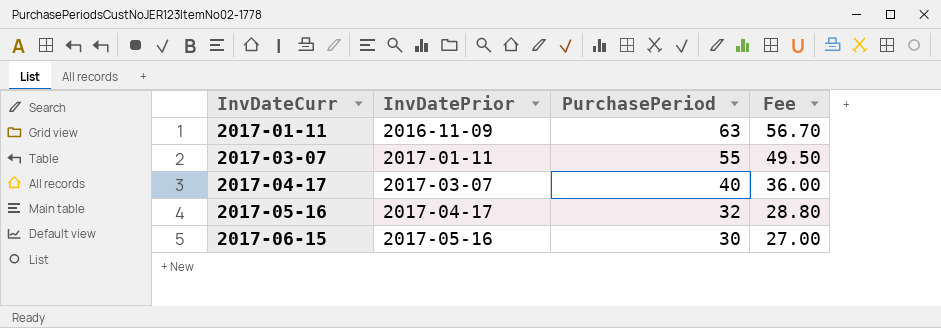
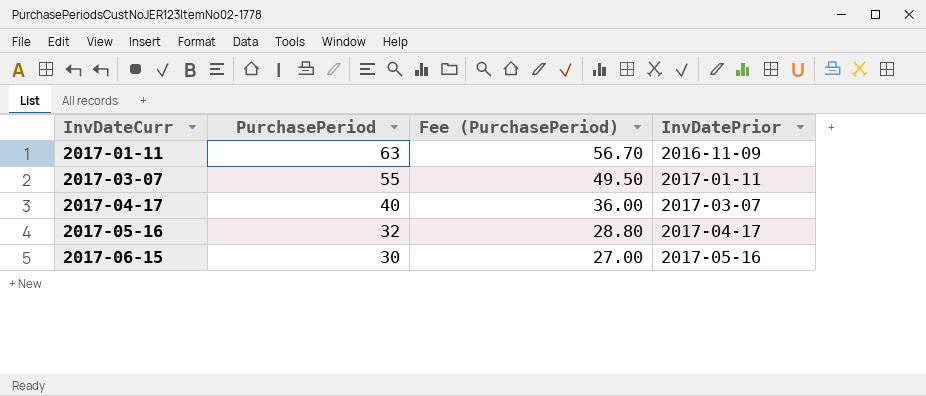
column name: Fee -> Fee (PurchasePeriod)
column InvDatePrior | position: 2 -> 4

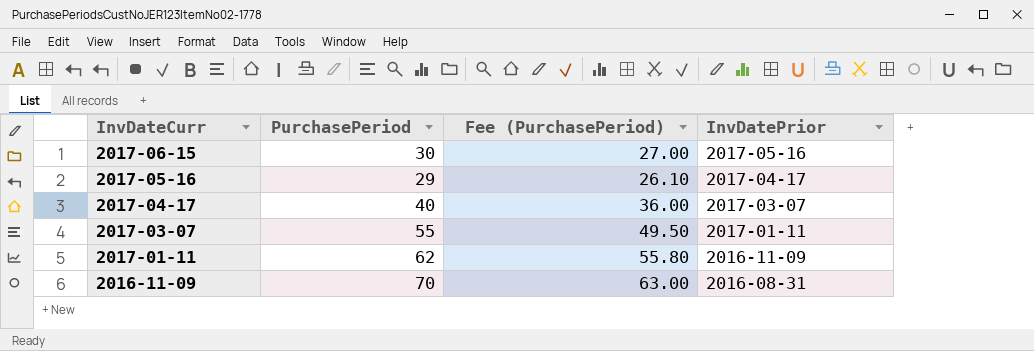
row order: InvDateCurr ascending -> InvDateCurr descending
2017-05-16 | PurchasePeriod: 32 -> 29
2017-05-16 | Fee (PurchasePeriod): 28.80 -> 26.10
2017-01-11 | PurchasePeriod: 63 -> 62
2017-01-11 | Fee (PurchasePeriod): 56.70 -> 55.80
row 2016-11-09: none -> 70 | 63.00 | 2016-08-31

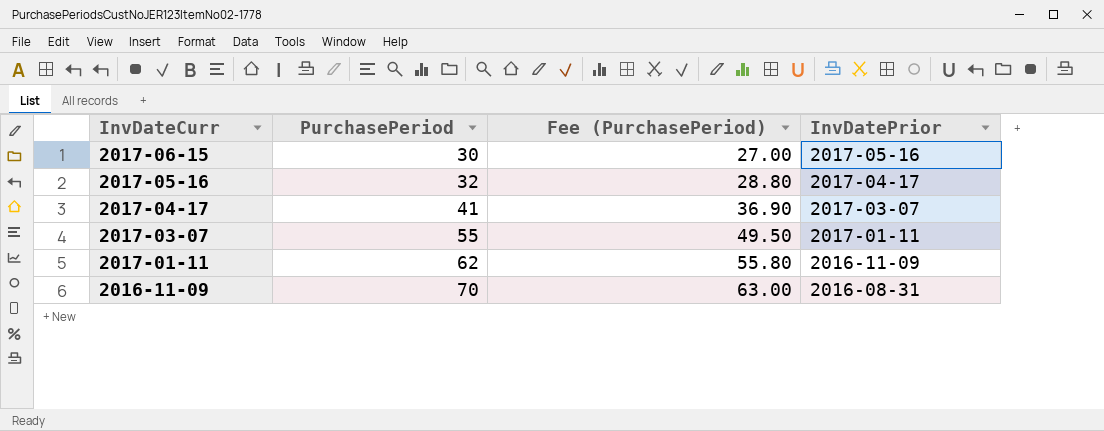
2017-05-16 | PurchasePeriod: 29 -> 32
2017-05-16 | Fee (PurchasePeriod): 26.10 -> 28.80
2017-04-17 | PurchasePeriod: 40 -> 41
2017-04-17 | Fee (PurchasePeriod): 36.00 -> 36.90

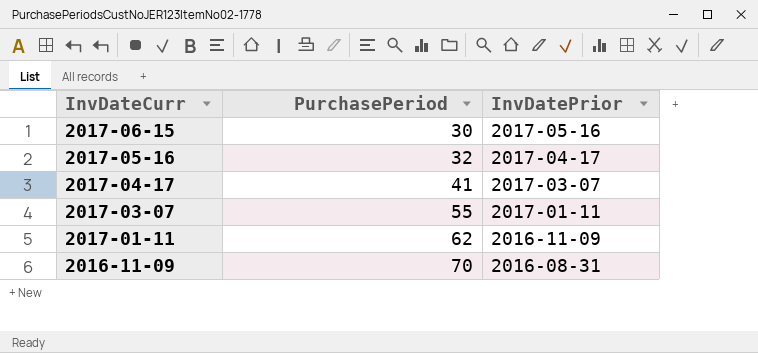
column Fee (PurchasePeriod) | formula: [PurchasePeriod] * 0.9 -> none

